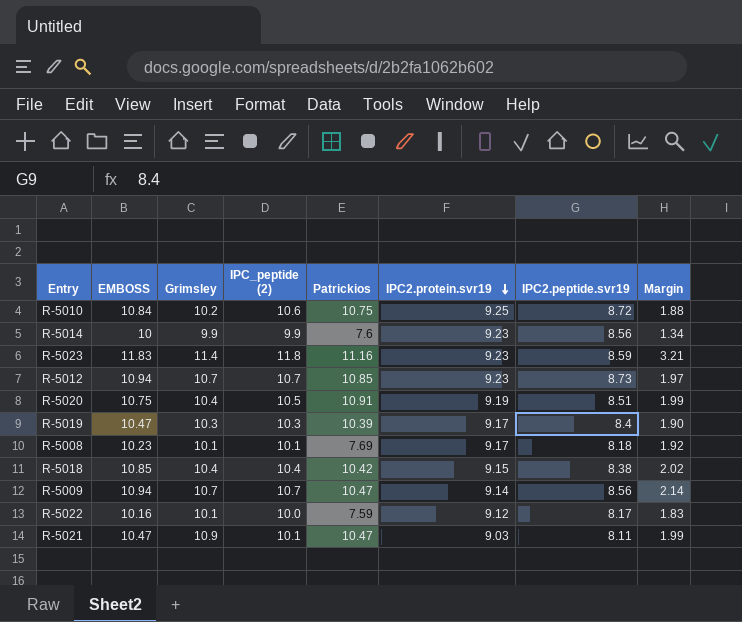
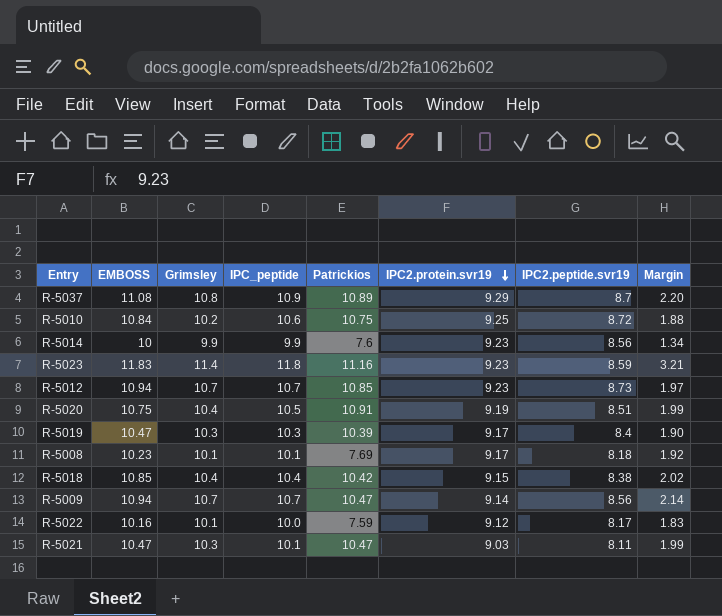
column name: IPC_peptide (2) -> IPC_peptide
row R-5037: none -> 11.08 | 10.8 | 10.9 | 10.89 | 9.29 | 8.7 | 2.20
R-5021 | Grimsley: 10.9 -> 10.3

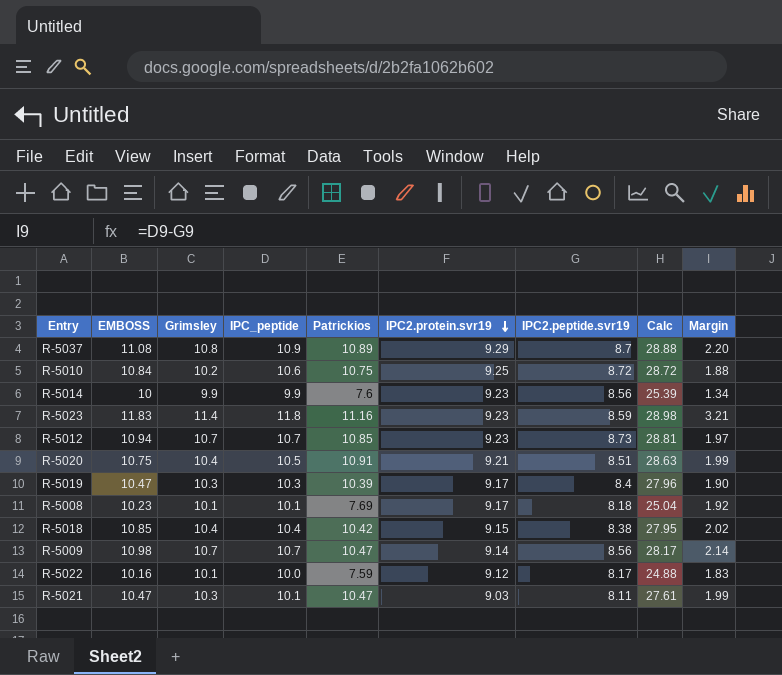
column Calc | formula: none -> [Patrickios] + [IPC2.protein.svr19] + [IPC2.peptide.svr19]
R-5020 | IPC2.protein.svr19: 9.19 -> 9.21
R-5009 | EMBOSS: 10.94 -> 10.98

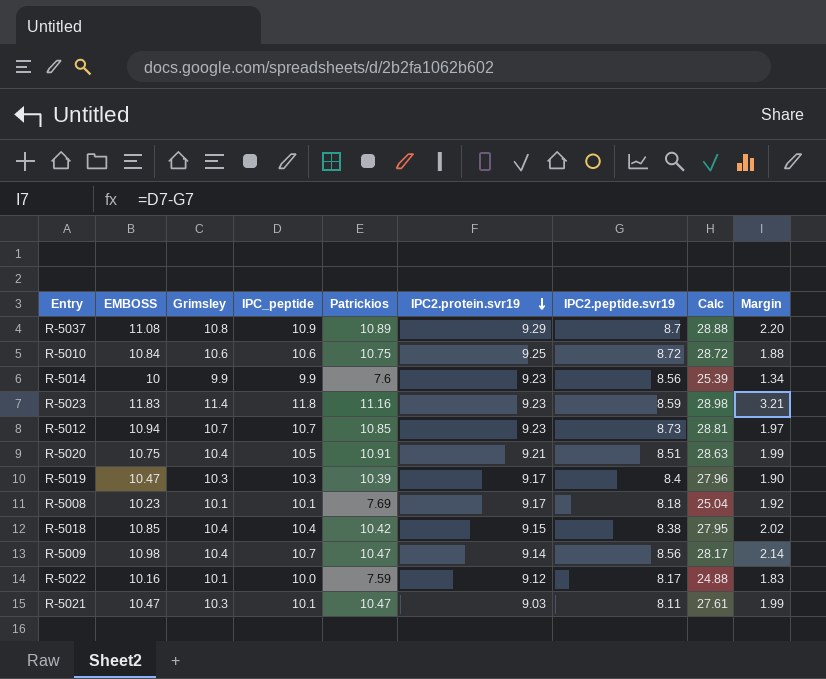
R-5010 | Grimsley: 10.2 -> 10.6
R-5009 | Grimsley: 10.7 -> 10.4

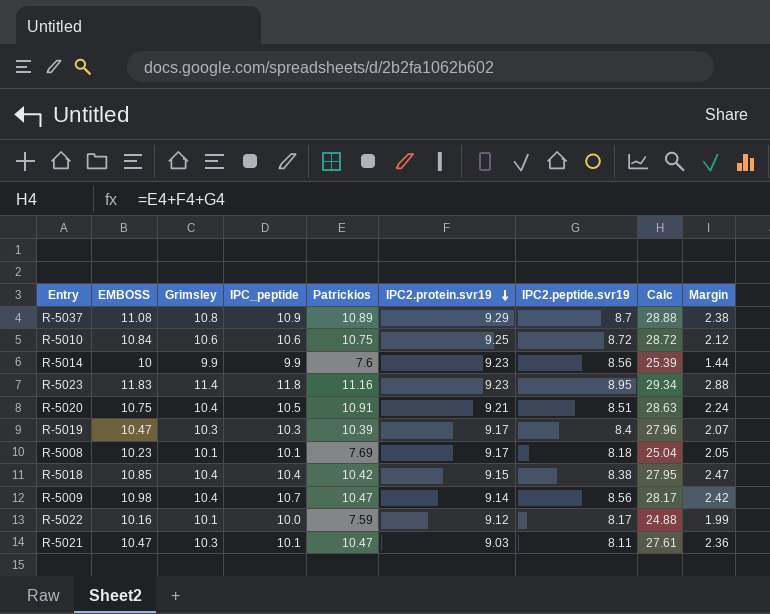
column Margin | formula: [IPC_peptide] - [IPC2.peptide.svr19] -> [EMBOSS] - [IPC2.peptide.svr19]
row R-5012: 10.94 | 10.7 | 10.7 | 10.85 | 9.23 | 8.73 | 28.81 | 1.97 -> none
R-5023 | IPC2.peptide.svr19: 8.59 -> 8.95
R-5023 | Calc: 28.98 -> 29.34

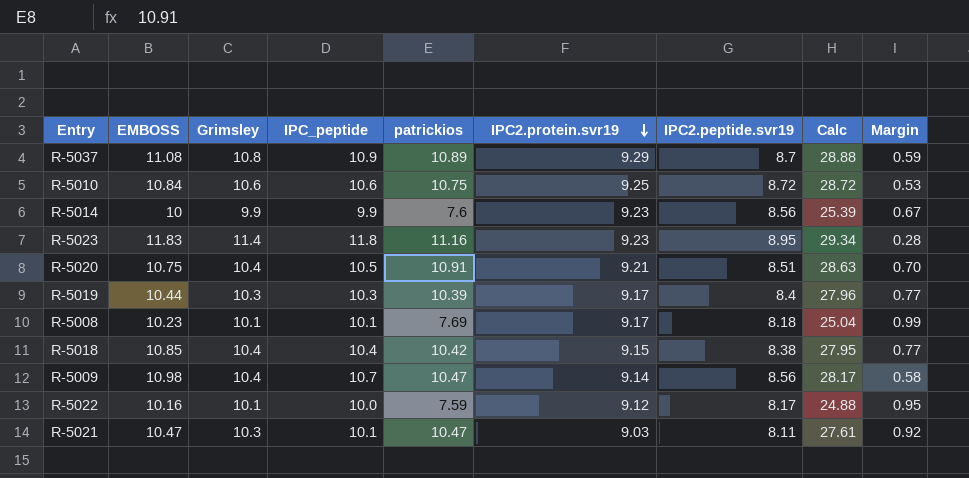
column name: Patrickios -> patrickios
column Margin | formula: [EMBOSS] - [IPC2.peptide.svr19] -> [IPC2.protein.svr19] - [IPC2.peptide.svr19]
R-5019 | EMBOSS: 10.47 -> 10.44

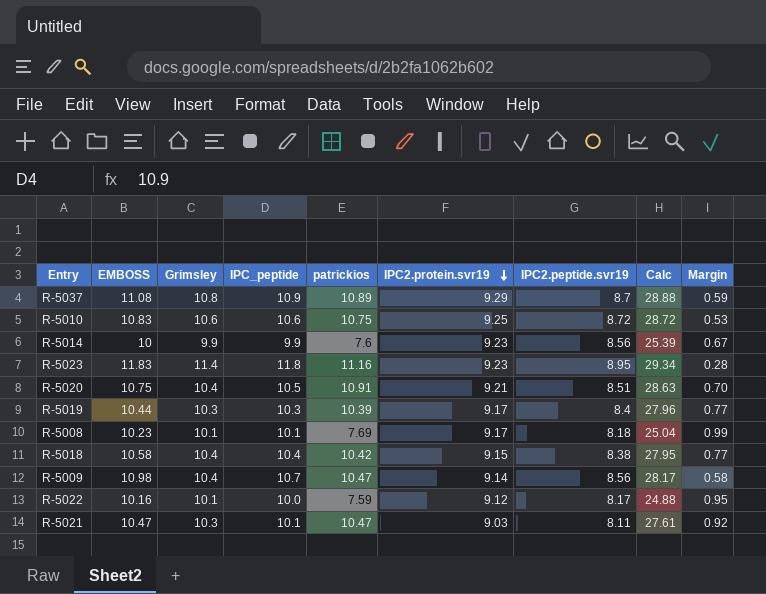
R-5010 | EMBOSS: 10.84 -> 10.83
R-5018 | EMBOSS: 10.85 -> 10.58

